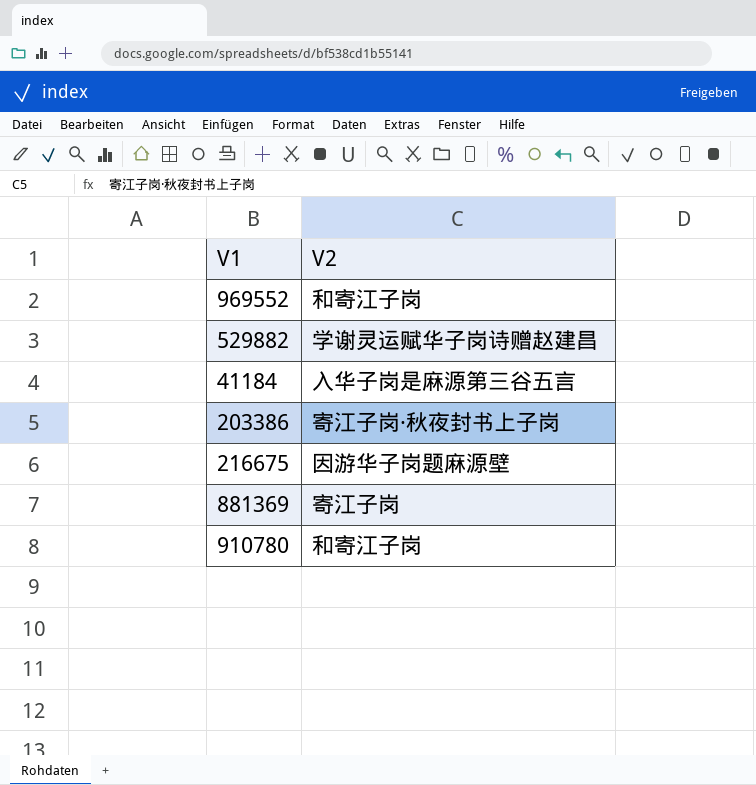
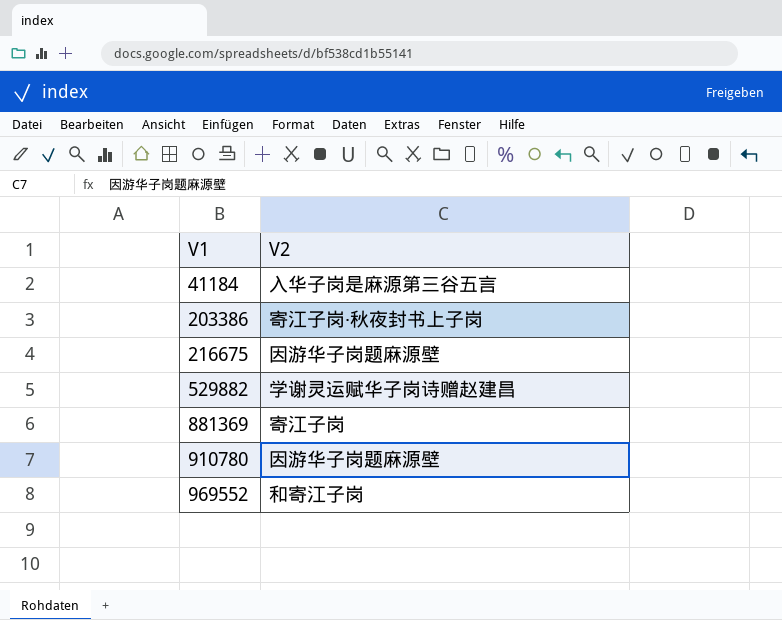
row order: none -> V1 ascending
910780 | V2: 和寄江子岗 -> 因游华子岗题麻源壁

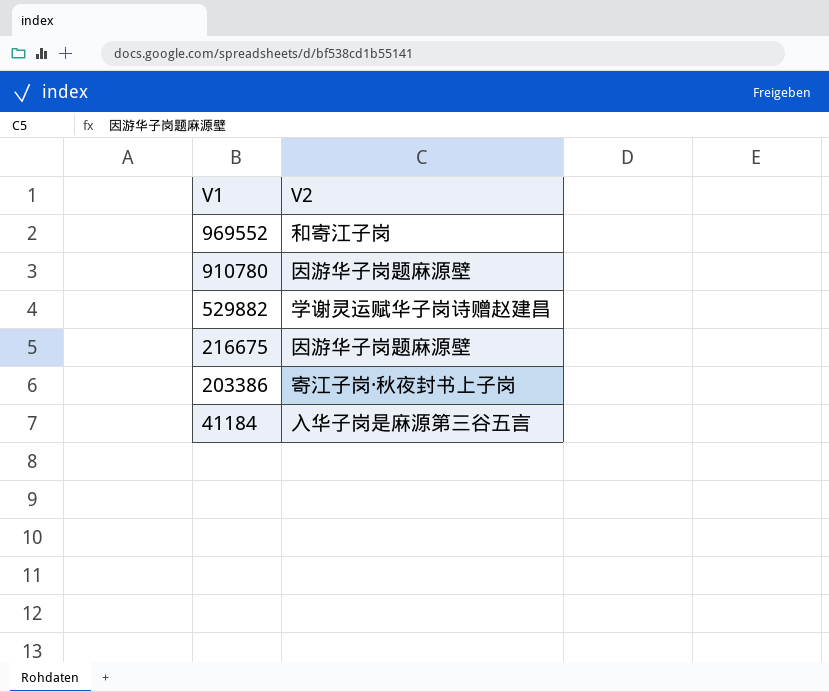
row order: V1 ascending -> V1 descending
row 881369: 寄江子岗 -> none

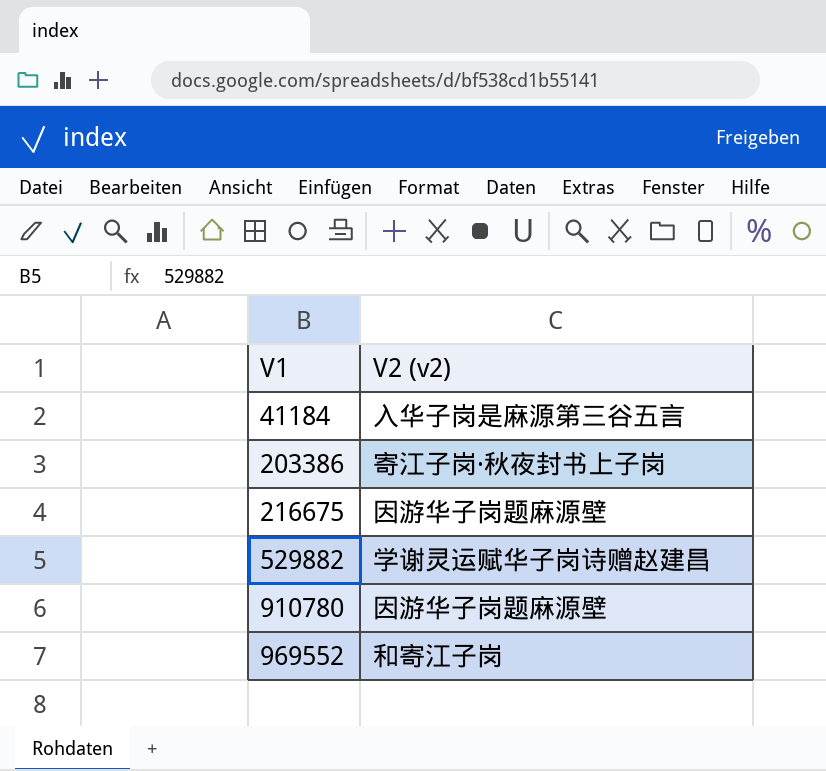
row order: V1 descending -> V1 ascending
column name: V2 -> V2 (v2)

